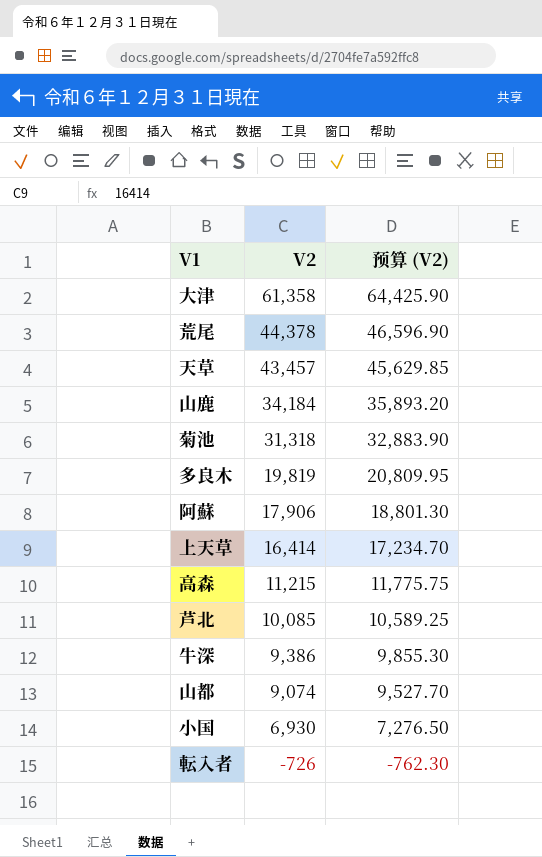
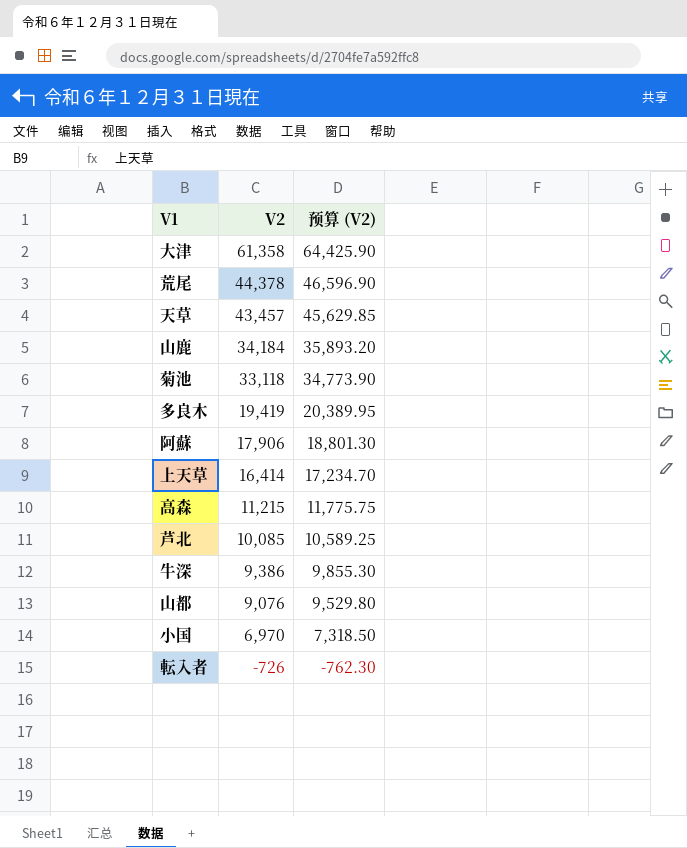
菊池 | V2: 31,318 -> 33,118
菊池 | 预算 (V2): 32,883.90 -> 34,773.90
多良木 | V2: 19,819 -> 19,419
多良木 | 预算 (V2): 20,809.95 -> 20,389.95
山都 | V2: 9,074 -> 9,076
山都 | 预算 (V2): 9,527.70 -> 9,529.80
小国 | V2: 6,930 -> 6,970
小国 | 预算 (V2): 7,276.50 -> 7,318.50

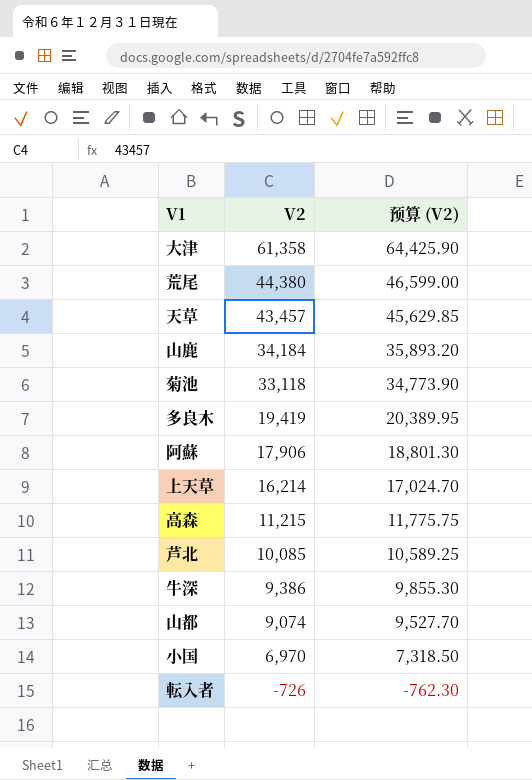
荒尾 | V2: 44,378 -> 44,380
荒尾 | 预算 (V2): 46,596.90 -> 46,599.00
上天草 | V2: 16,414 -> 16,214
上天草 | 预算 (V2): 17,234.70 -> 17,024.70
山都 | V2: 9,076 -> 9,074
山都 | 预算 (V2): 9,529.80 -> 9,527.70

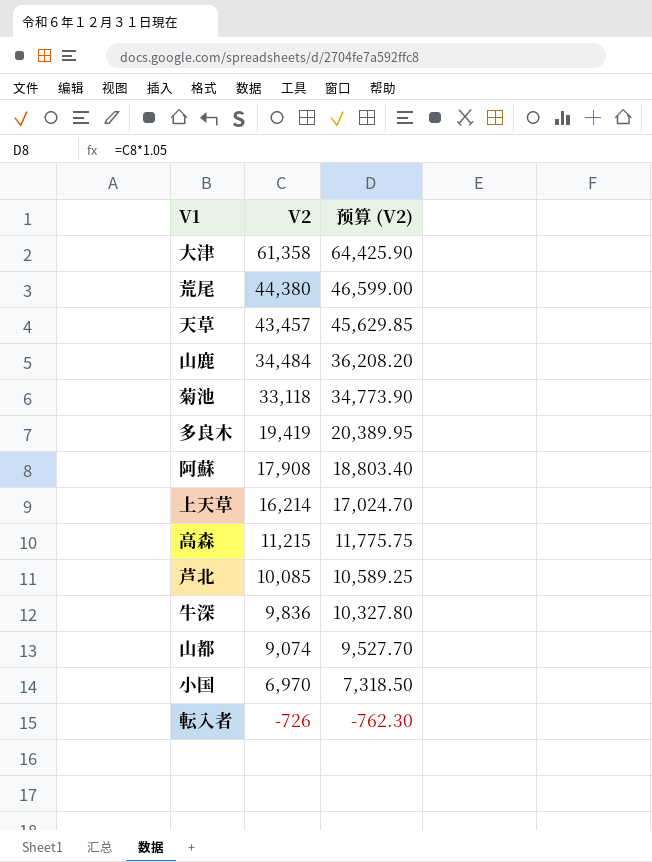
山鹿 | V2: 34,184 -> 34,484
山鹿 | 预算 (V2): 35,893.20 -> 36,208.20
阿蘇 | V2: 17,906 -> 17,908
阿蘇 | 预算 (V2): 18,801.30 -> 18,803.40
牛深 | V2: 9,386 -> 9,836
牛深 | 预算 (V2): 9,855.30 -> 10,327.80

